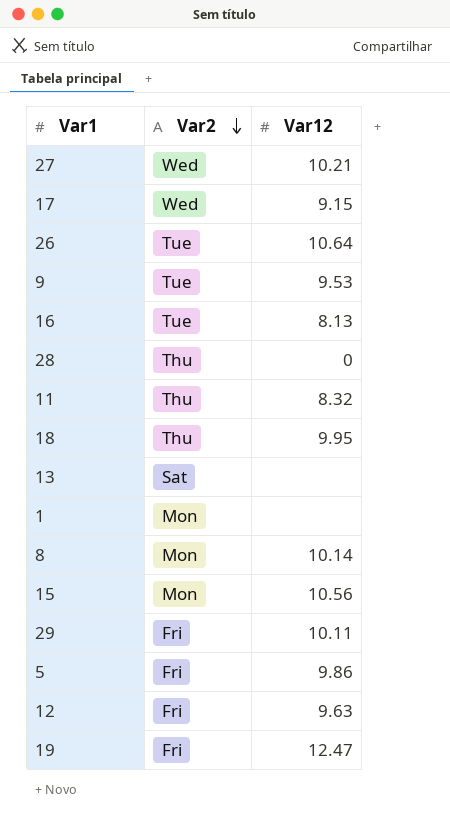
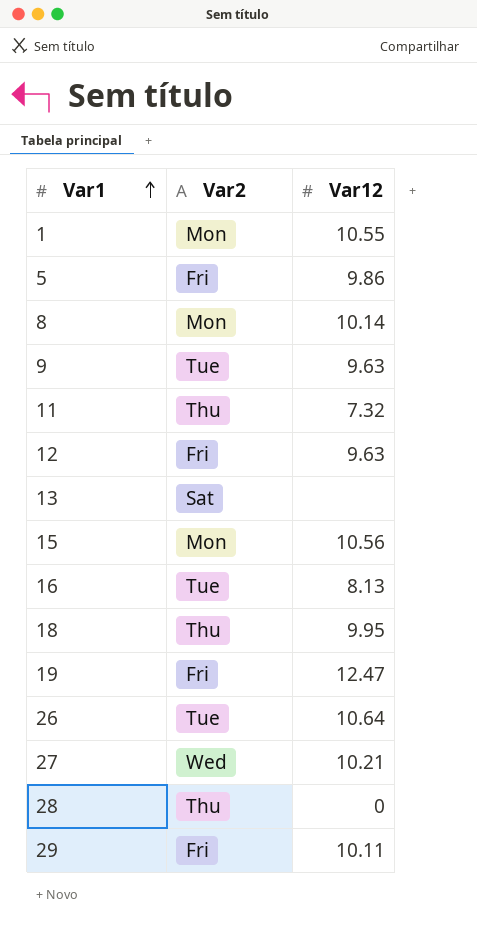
row order: Var2 descending -> Var1 ascending
row 17: Wed | 9.15 -> none
1 | Var12: none -> 10.55
9 | Var12: 9.53 -> 9.63
11 | Var12: 8.32 -> 7.32

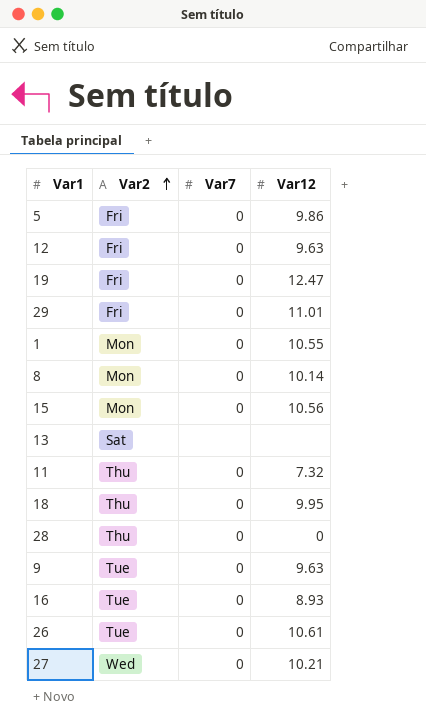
row order: Var1 ascending -> Var2 ascending
column Var7 | position: none -> 3
29 | Var12: 10.11 -> 11.01
16 | Var12: 8.13 -> 8.93
26 | Var12: 10.64 -> 10.61

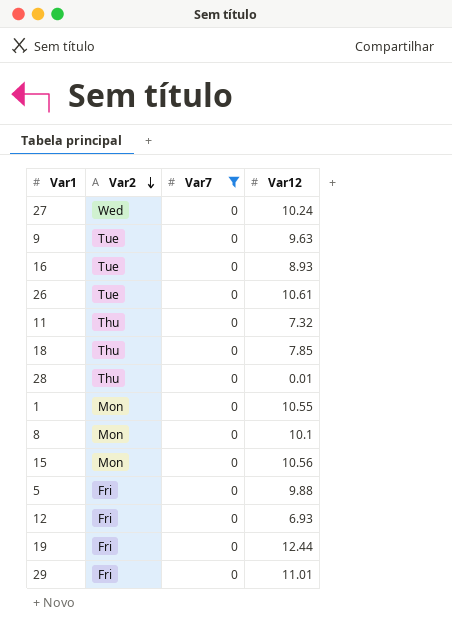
filter: none -> Var7 = 0
row order: Var2 ascending -> Var2 descending
27 | Var12: 10.21 -> 10.24
18 | Var12: 9.95 -> 7.85
28 | Var12: 0 -> 0.01
8 | Var12: 10.14 -> 10.1
5 | Var12: 9.86 -> 9.88
12 | Var12: 9.63 -> 6.93
19 | Var12: 12.47 -> 12.44

